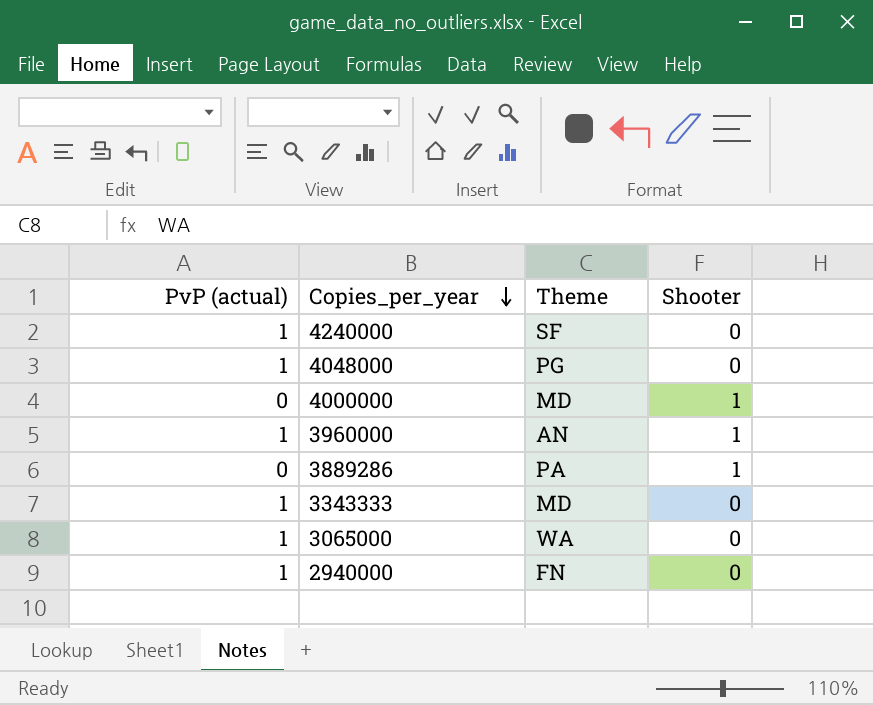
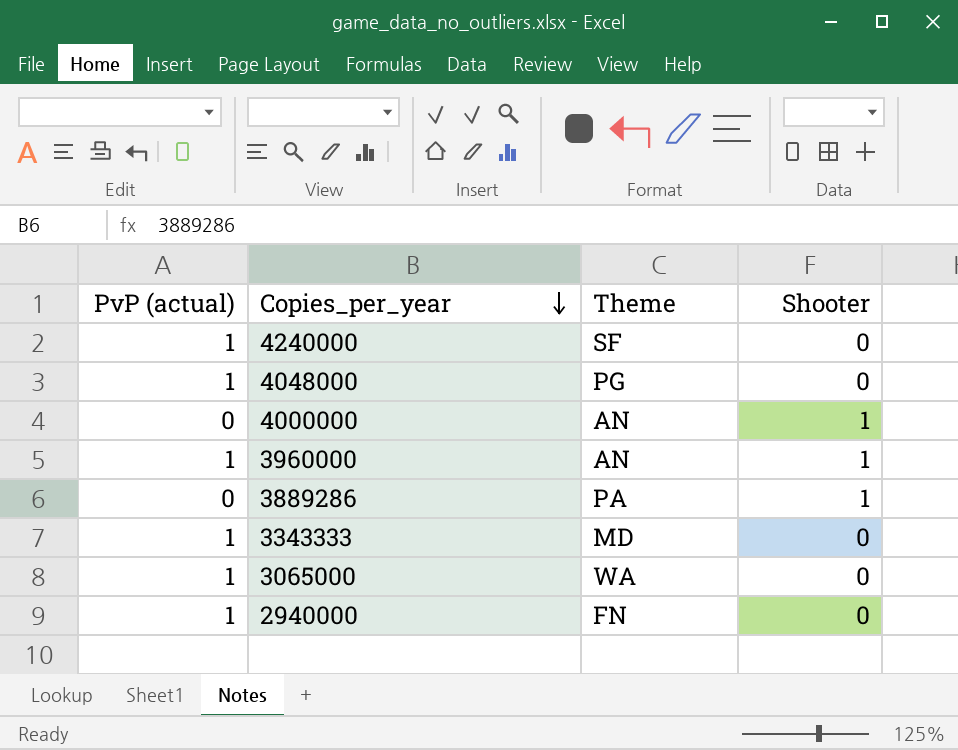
4000000 | Theme: MD -> AN

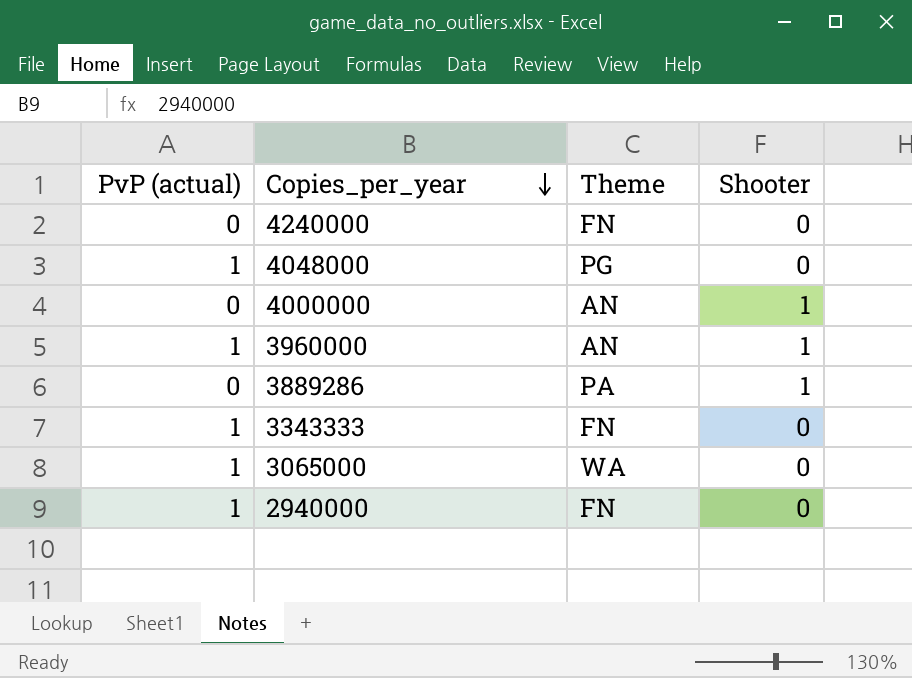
4240000 | PvP (actual): 1 -> 0
4240000 | Theme: SF -> FN
3343333 | Theme: MD -> FN

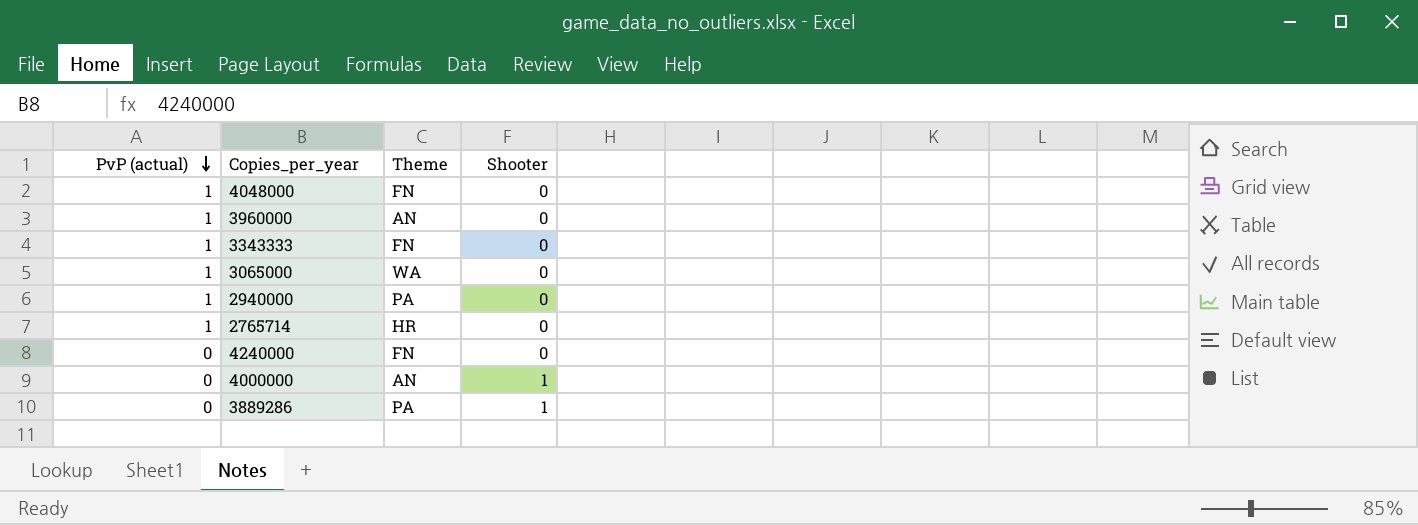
row order: Copies_per_year descending -> PvP (actual) descending
4048000 | Theme: PG -> FN
3960000 | Shooter: 1 -> 0
2940000 | Theme: FN -> PA
row 2765714: none -> 1 | HR | 0

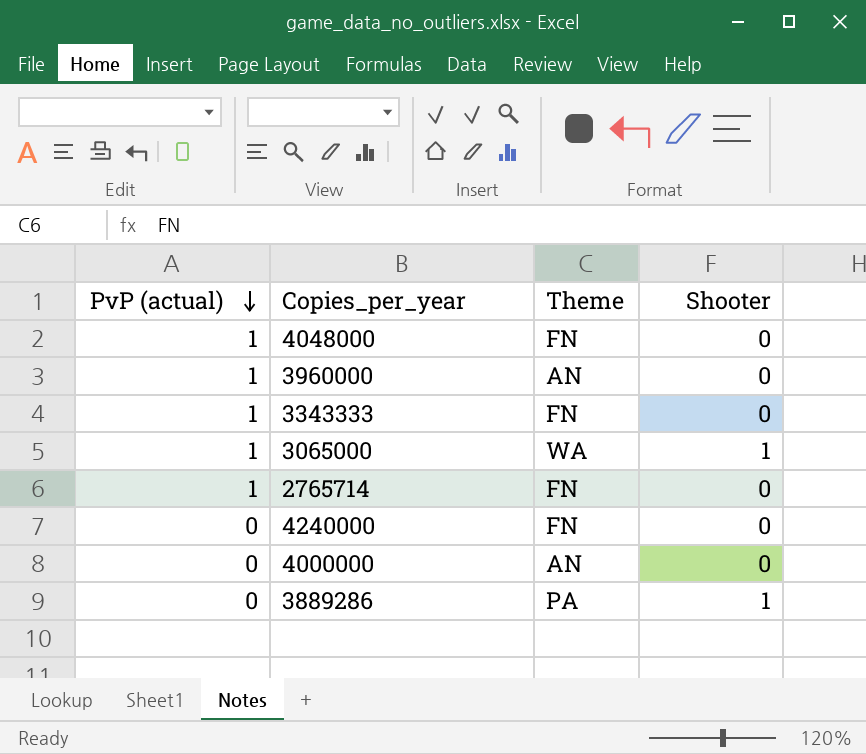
row 2940000: 1 | PA | 0 -> none
3065000 | Shooter: 0 -> 1
2765714 | Theme: HR -> FN
4000000 | Shooter: 1 -> 0

